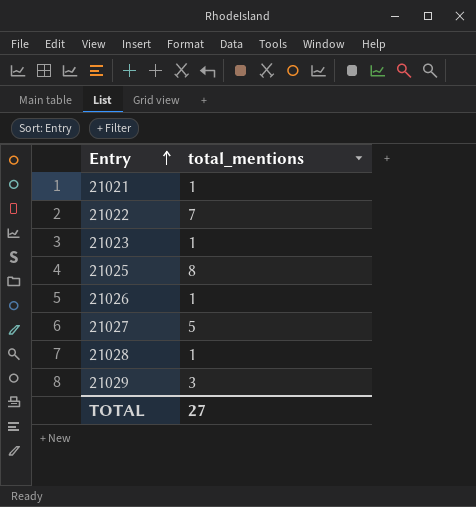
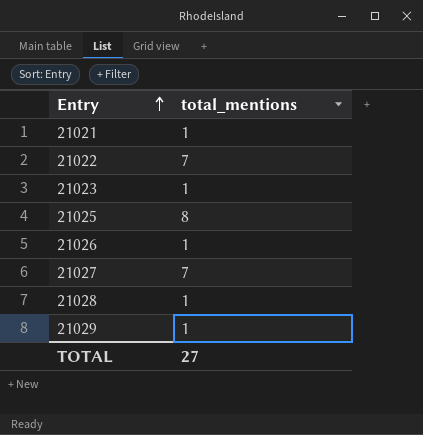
21027 | total_mentions: 5 -> 7
21029 | total_mentions: 3 -> 1

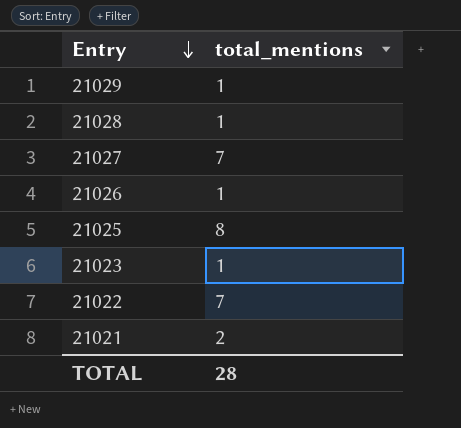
row order: Entry ascending -> Entry descending
21021 | total_mentions: 1 -> 2
TOTAL | total_mentions: 27 -> 28

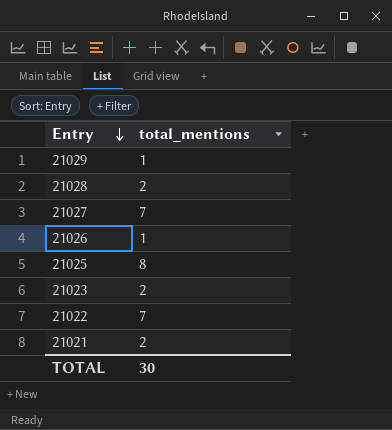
21028 | total_mentions: 1 -> 2
21023 | total_mentions: 1 -> 2
TOTAL | total_mentions: 28 -> 30

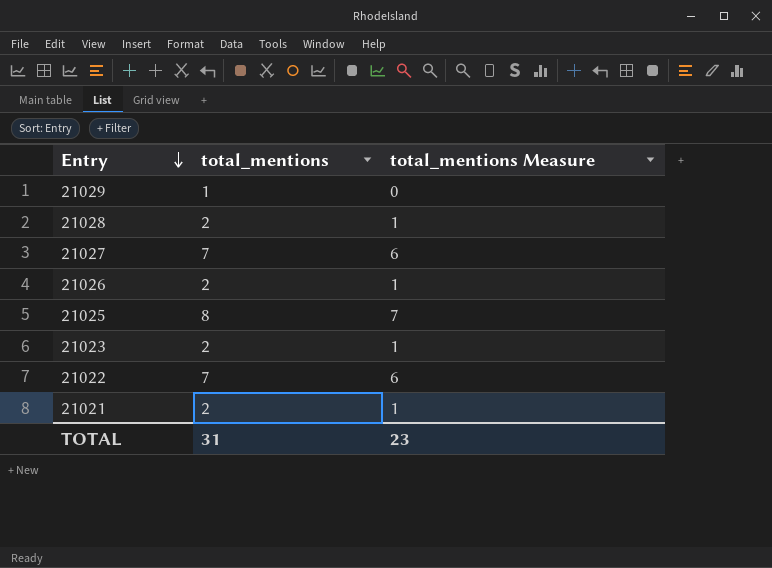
column total_mentions Measure | formula: none -> [total_mentions] - 1
21026 | total_mentions: 1 -> 2
TOTAL | total_mentions: 30 -> 31

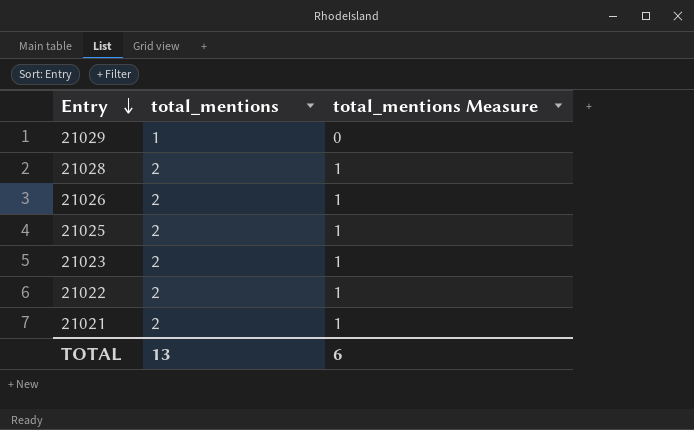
row 21027: 7 | 6 -> none
21025 | total_mentions: 8 -> 2
21025 | total_mentions Measure: 7 -> 1
21022 | total_mentions: 7 -> 2
21022 | total_mentions Measure: 6 -> 1
TOTAL | total_mentions: 31 -> 13
TOTAL | total_mentions Measure: 23 -> 6

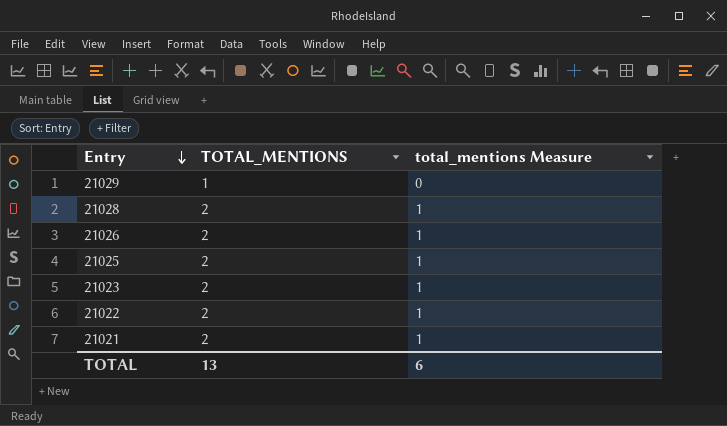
column name: total_mentions -> TOTAL_MENTIONS

